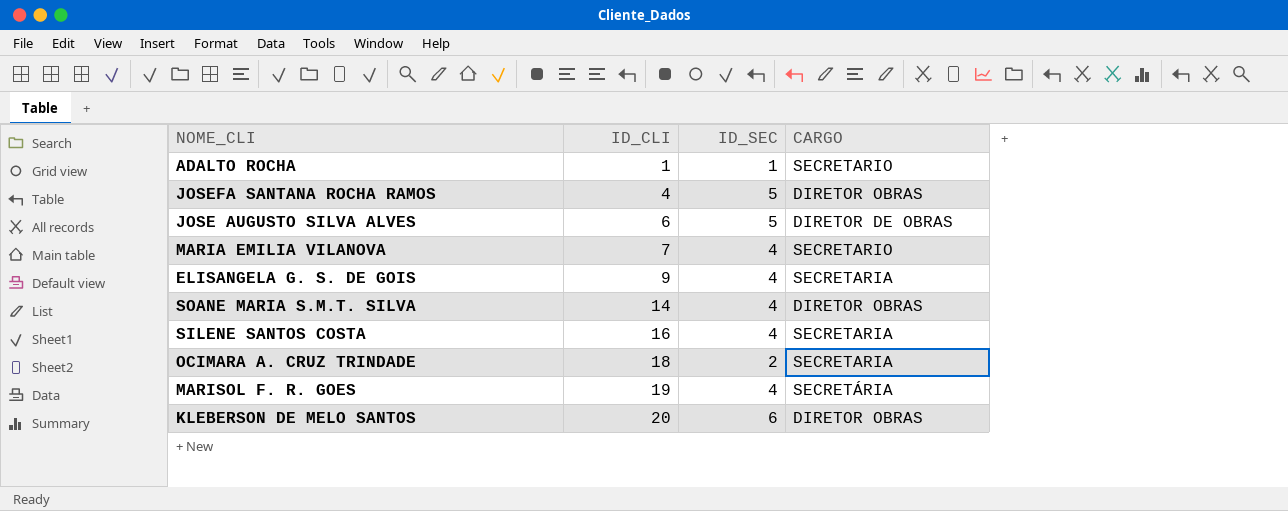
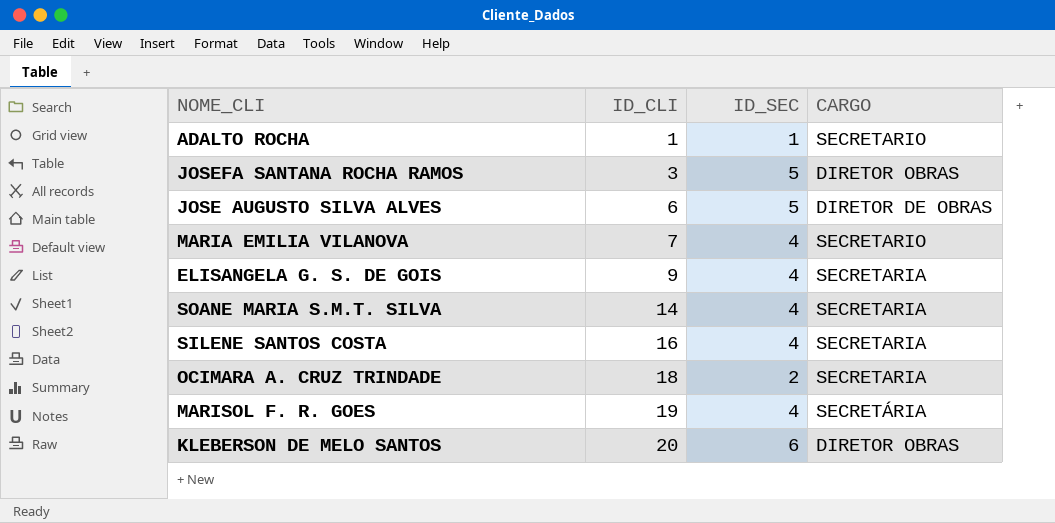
JOSEFA SANTANA ROCHA RAMOS | ID_CLI: 4 -> 3
SOANE MARIA S.M.T. SILVA | CARGO: DIRETOR OBRAS -> SECRETARIA

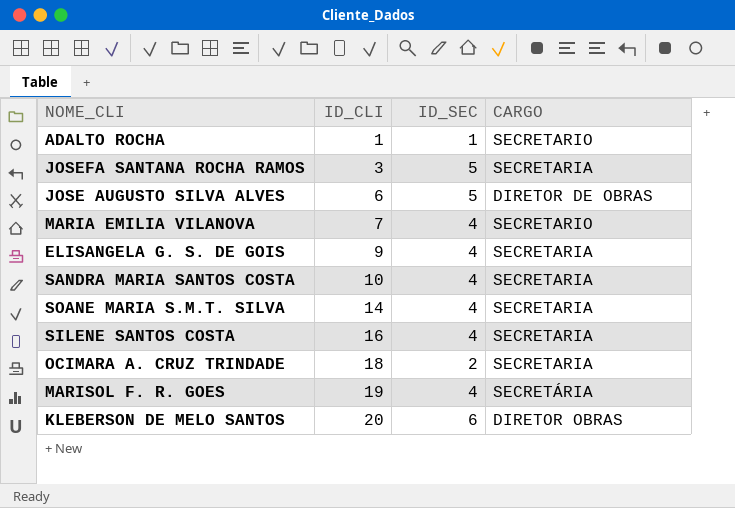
JOSEFA SANTANA ROCHA RAMOS | CARGO: DIRETOR OBRAS -> SECRETARIA
row SANDRA MARIA SANTOS COSTA: none -> 10 | 4 | SECRETARIA

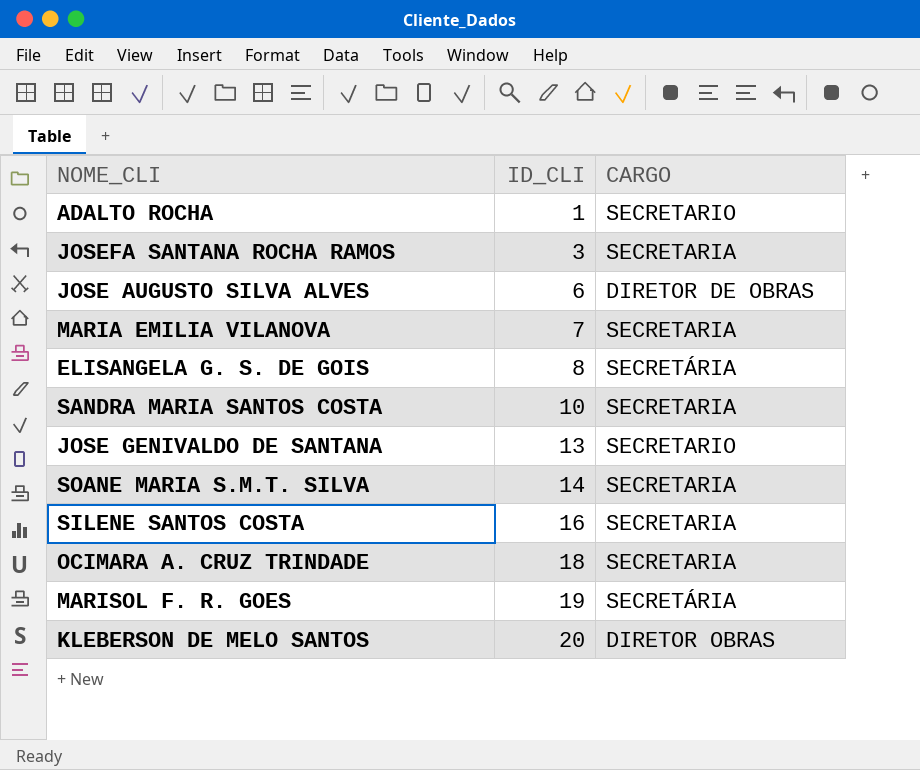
column ID_SEC | position: 3 -> none
MARIA EMILIA VILANOVA | CARGO: SECRETARIO -> SECRETARIA
ELISANGELA G. S. DE GOIS | ID_CLI: 9 -> 8
ELISANGELA G. S. DE GOIS | CARGO: SECRETARIA -> SECRETÁRIA
row JOSE GENIVALDO DE SANTANA: none -> 13 | SECRETARIO

